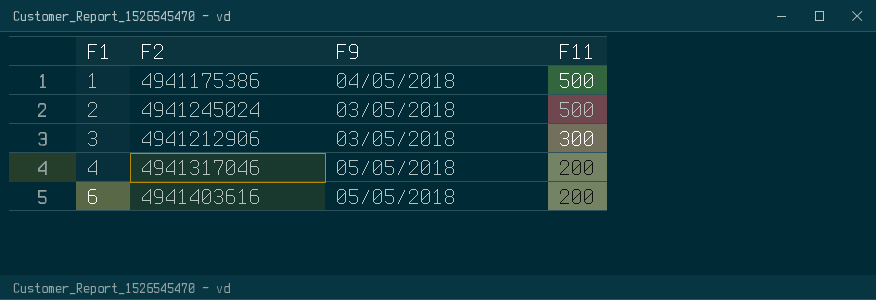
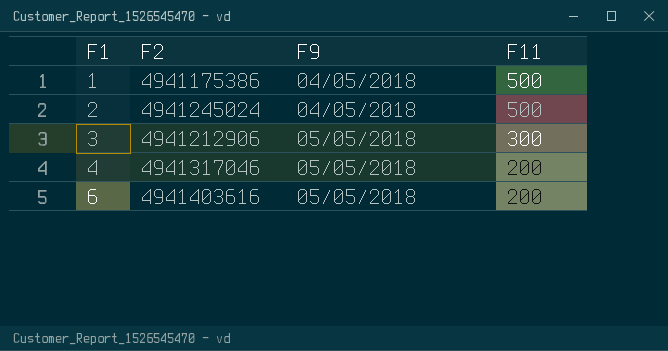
2 | F9: 03/05/2018 -> 04/05/2018
3 | F9: 03/05/2018 -> 05/05/2018

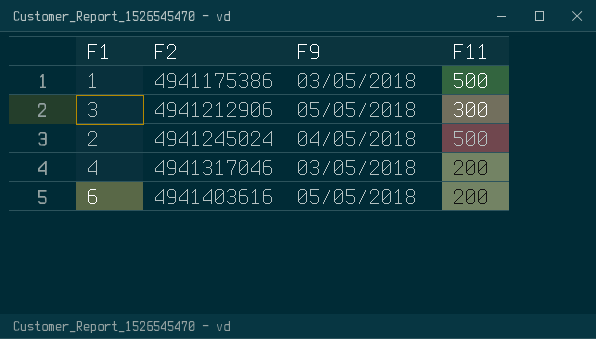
row order: F1 ascending -> F2 ascending
1 | F9: 04/05/2018 -> 03/05/2018
4 | F9: 05/05/2018 -> 03/05/2018

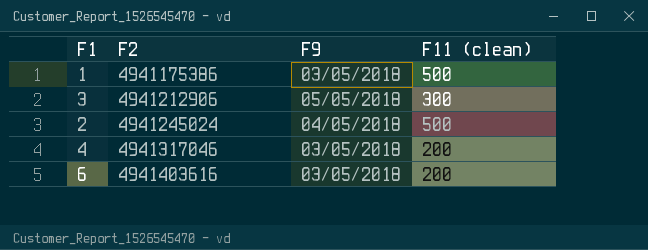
column name: F11 -> F11 (clean)
6 | F9: 05/05/2018 -> 03/05/2018

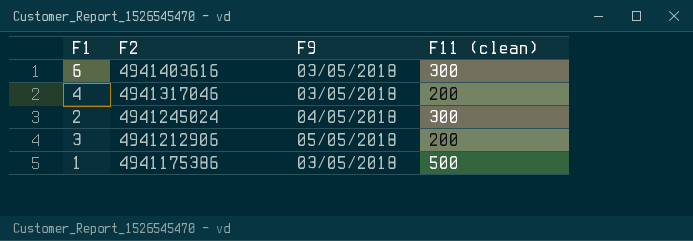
row order: F2 ascending -> F2 descending
6 | F11 (clean): 200 -> 300
2 | F11 (clean): 500 -> 300
3 | F11 (clean): 300 -> 200

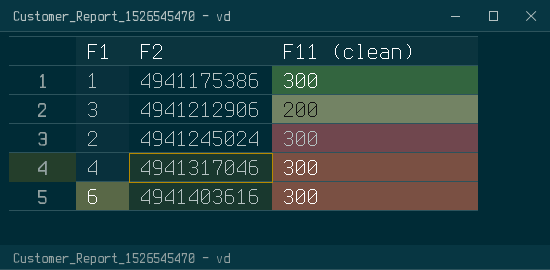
row order: F2 descending -> F2 ascending
column F9 | position: 3 -> none
1 | F11 (clean): 500 -> 300
4 | F11 (clean): 200 -> 300

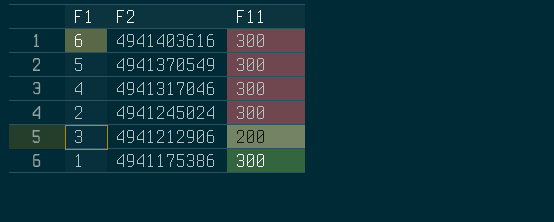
row order: F2 ascending -> F2 descending
column name: F11 (clean) -> F11
row 5: none -> 4941370549 | 300

